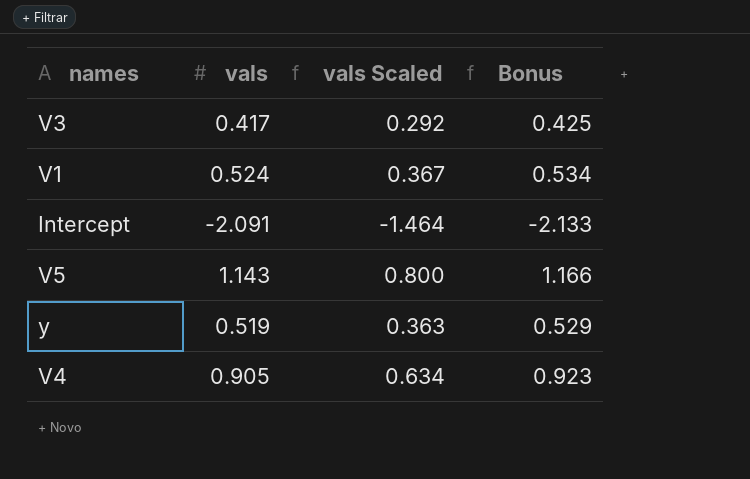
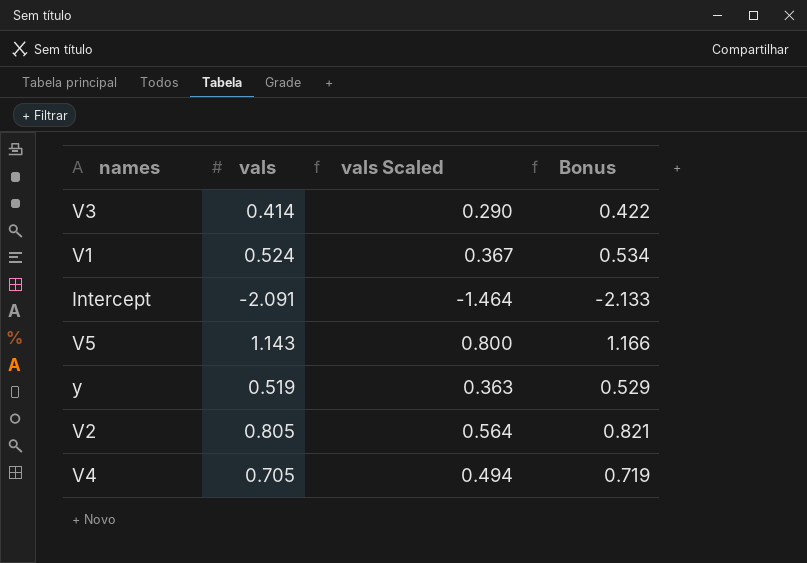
V3 | vals: 0.417 -> 0.414
V3 | vals Scaled: 0.292 -> 0.290
V3 | Bonus: 0.425 -> 0.422
row V2: none -> 0.805 | 0.564 | 0.821
V4 | vals: 0.905 -> 0.705
V4 | vals Scaled: 0.634 -> 0.494
V4 | Bonus: 0.923 -> 0.719

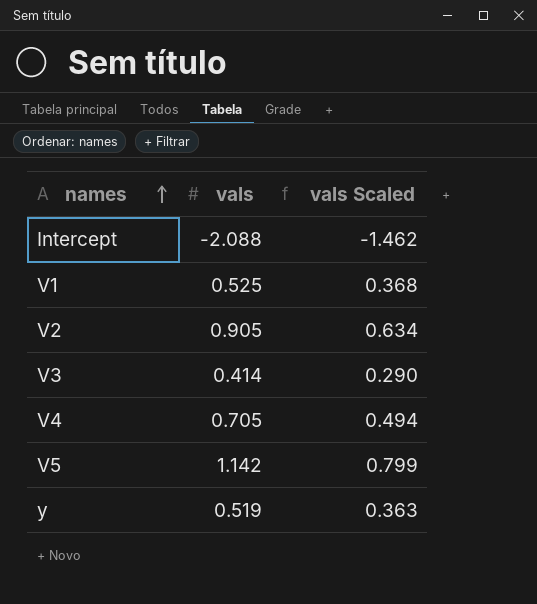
row order: none -> names ascending
column Bonus | formula: [vals] * 1.02 -> none
Intercept | vals: -2.091 -> -2.088
Intercept | vals Scaled: -1.464 -> -1.462
V1 | vals: 0.524 -> 0.525
V1 | vals Scaled: 0.367 -> 0.368
V2 | vals: 0.805 -> 0.905
V2 | vals Scaled: 0.564 -> 0.634
V5 | vals: 1.143 -> 1.142
V5 | vals Scaled: 0.800 -> 0.799

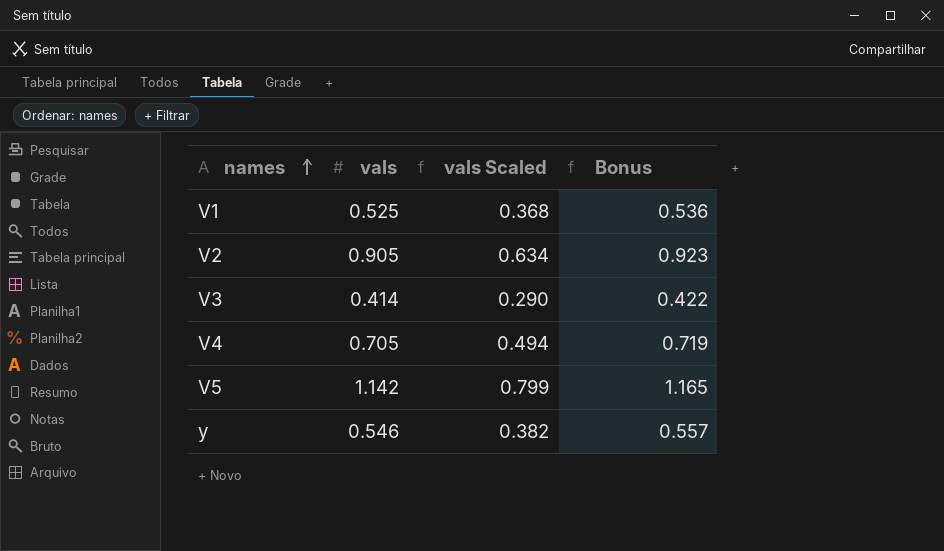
column Bonus | formula: none -> [vals] * 1.02
row Intercept: -2.088 | -1.462 -> none
y | vals: 0.519 -> 0.546
y | vals Scaled: 0.363 -> 0.382

